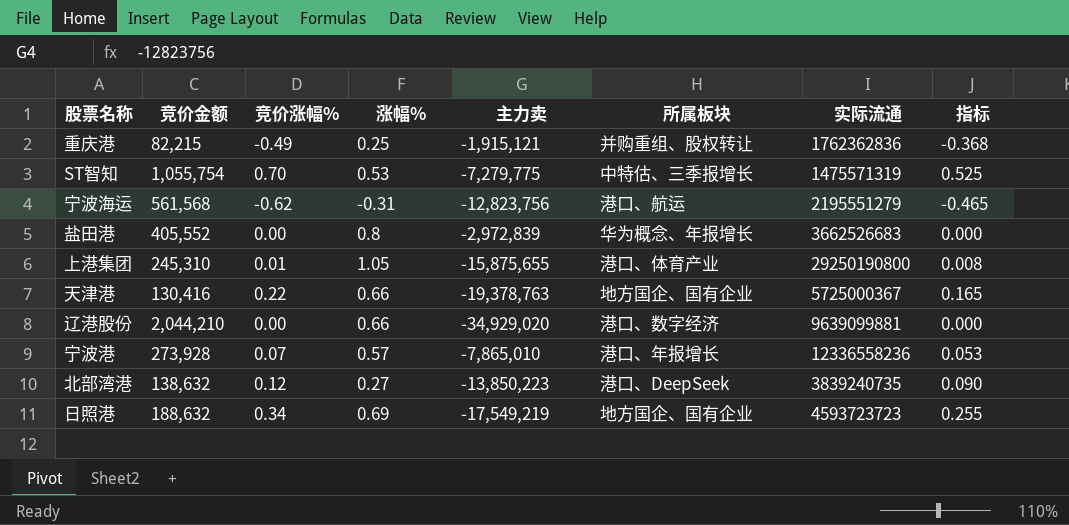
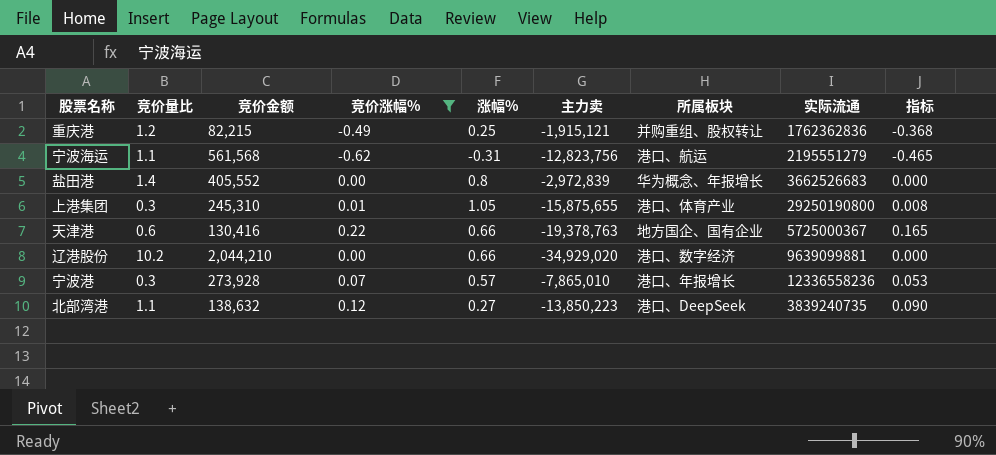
filter: none -> 竞价涨幅% <= 0.22
column 竞价量比 | position: none -> 2

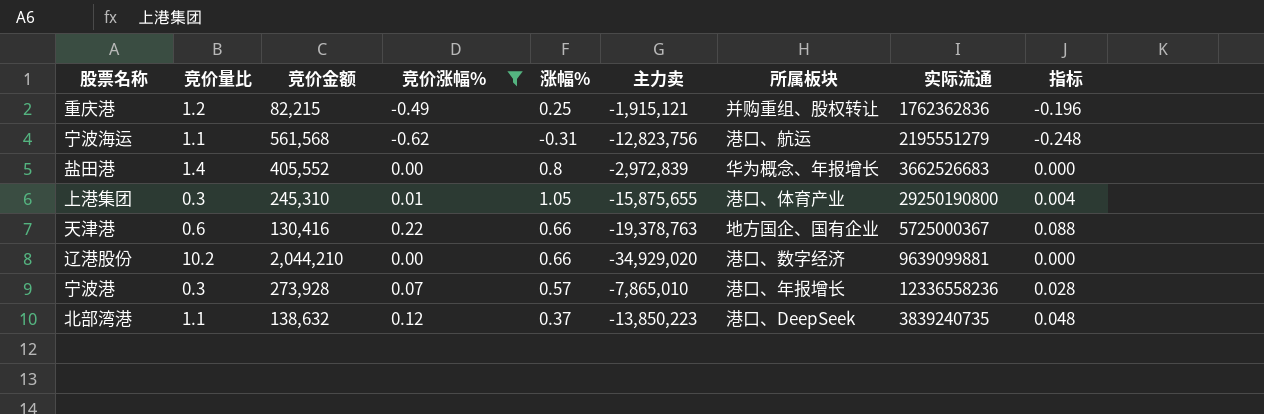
column 指标 | formula: [竞价涨幅%] * 0.75 -> [竞价涨幅%] * 0.4
北部湾港 | 涨幅%: 0.27 -> 0.37

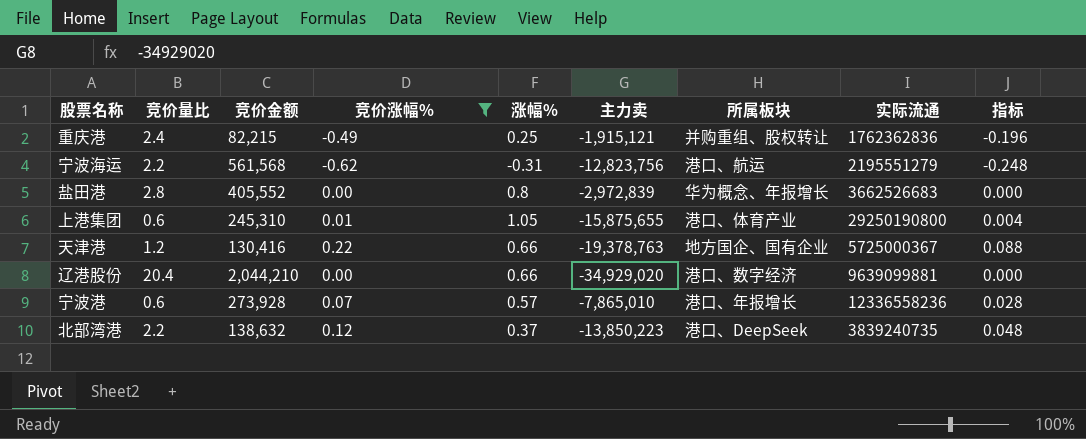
重庆港 | 竞价量比: 1.2 -> 2.4
宁波海运 | 竞价量比: 1.1 -> 2.2
盐田港 | 竞价量比: 1.4 -> 2.8
上港集团 | 竞价量比: 0.3 -> 0.6
天津港 | 竞价量比: 0.6 -> 1.2
辽港股份 | 竞价量比: 10.2 -> 20.4
宁波港 | 竞价量比: 0.3 -> 0.6
北部湾港 | 竞价量比: 1.1 -> 2.2

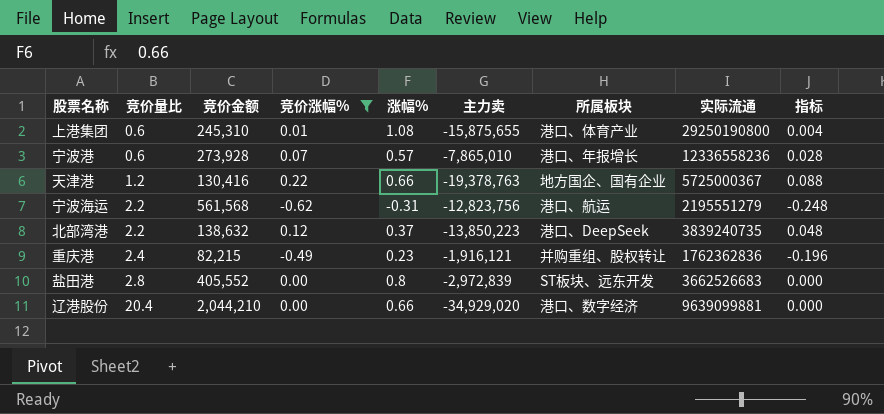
row order: none -> 竞价量比 ascending
上港集团 | 涨幅%: 1.05 -> 1.08
重庆港 | 涨幅%: 0.25 -> 0.23
重庆港 | 主力卖: -1,915,121 -> -1,916,121
盐田港 | 所属板块: 华为概念、年报增长 -> ST板块、远东开发

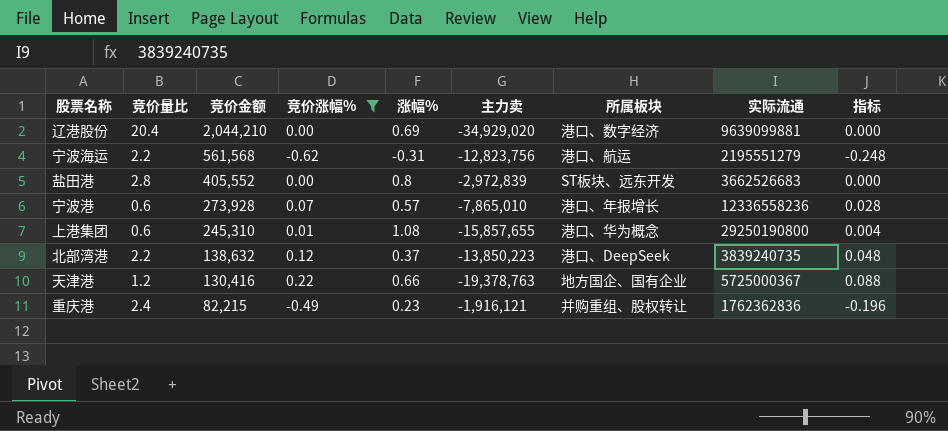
row order: 竞价量比 ascending -> 竞价金额 descending
辽港股份 | 涨幅%: 0.66 -> 0.69
上港集团 | 主力卖: -15,875,655 -> -15,857,655
上港集团 | 所属板块: 港口、体育产业 -> 港口、华为概念

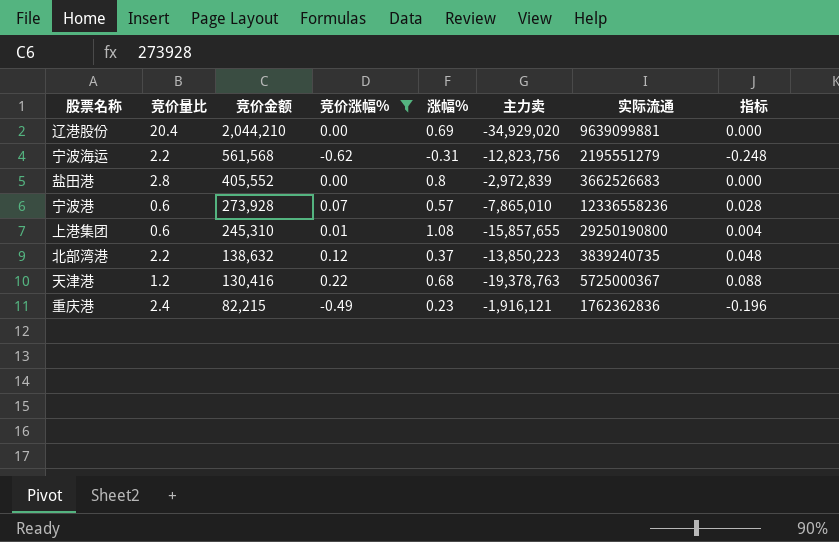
column 所属板块 | position: 7 -> none
天津港 | 涨幅%: 0.66 -> 0.68

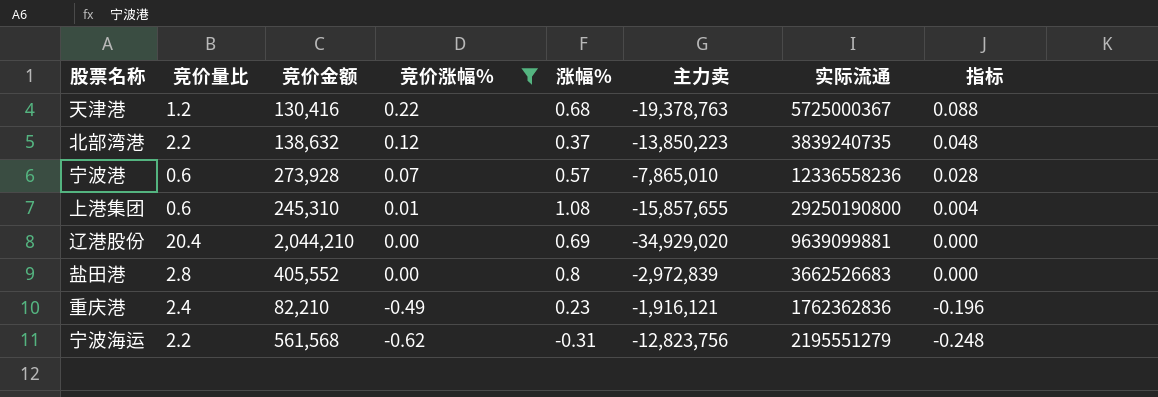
row order: 竞价金额 descending -> 竞价涨幅% descending
重庆港 | 竞价金额: 82,215 -> 82,210

